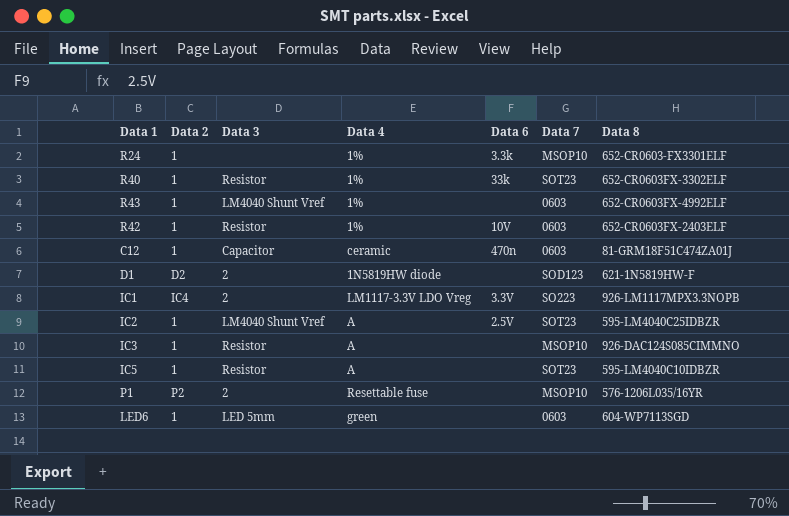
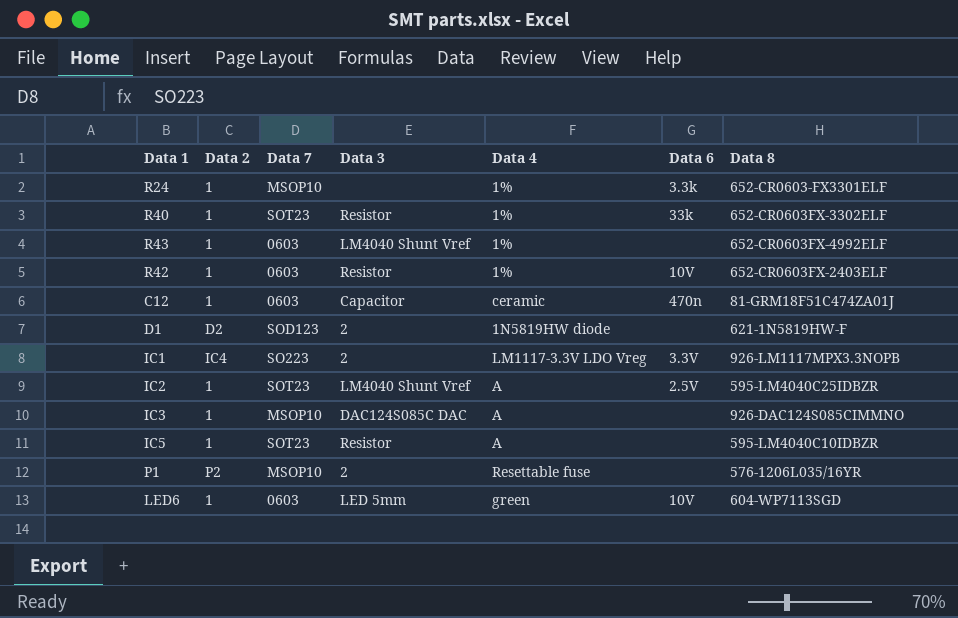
column Data 7 | position: 6 -> 3
IC3 | Data 3: Resistor -> DAC124S085C DAC
LED6 | Data 6: none -> 10V

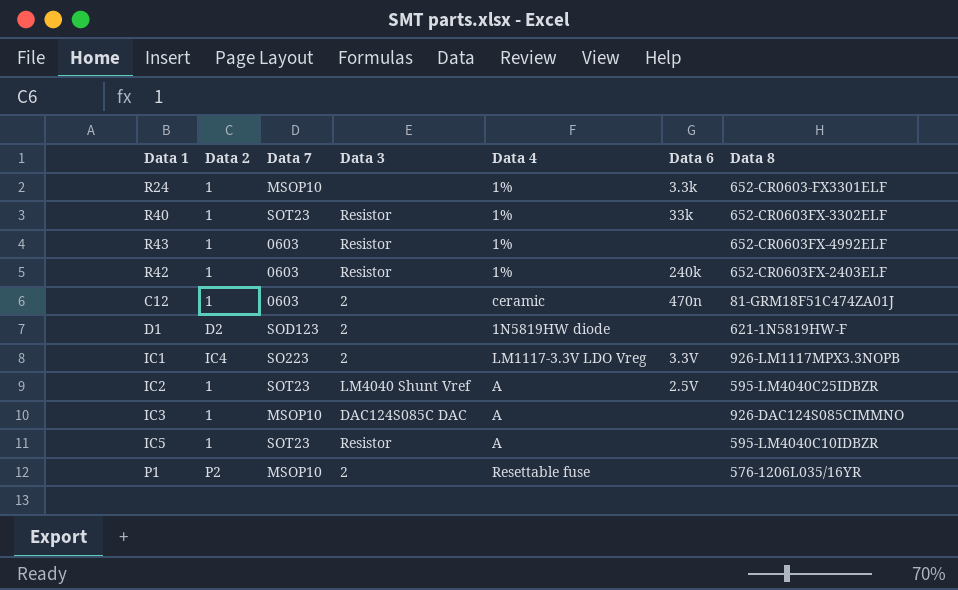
row LED6: 1 | 0603 | LED 5mm | green | 10V | 604-WP7113SGD -> none
R43 | Data 3: LM4040 Shunt Vref -> Resistor
R42 | Data 6: 10V -> 240k
C12 | Data 3: Capacitor -> 2

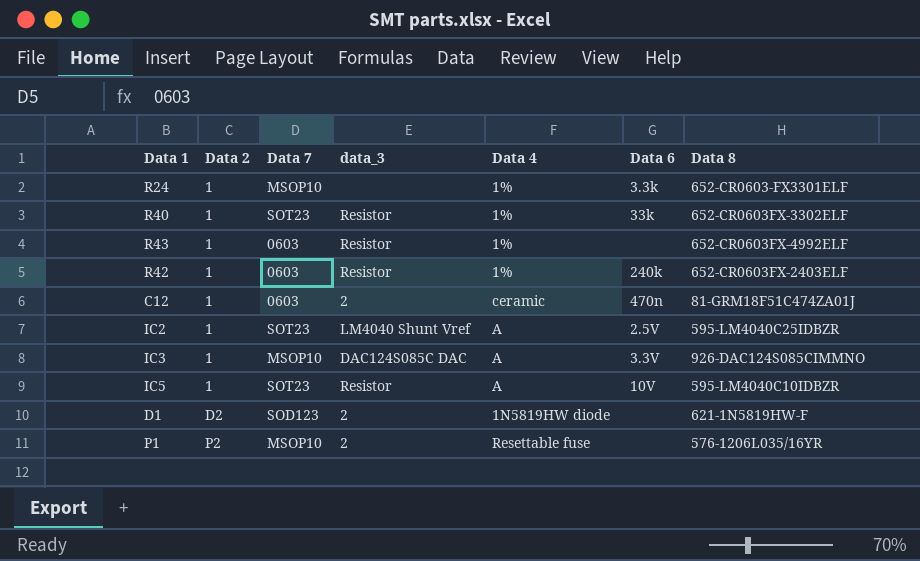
row order: none -> Data 2 ascending
column name: Data 3 -> data_3
row IC1: IC4 | SO223 | 2 | LM1117-3.3V LDO Vreg | 3.3V | 926-LM1117MPX3.3NOPB -> none
IC3 | Data 6: none -> 3.3V
IC5 | Data 6: none -> 10V

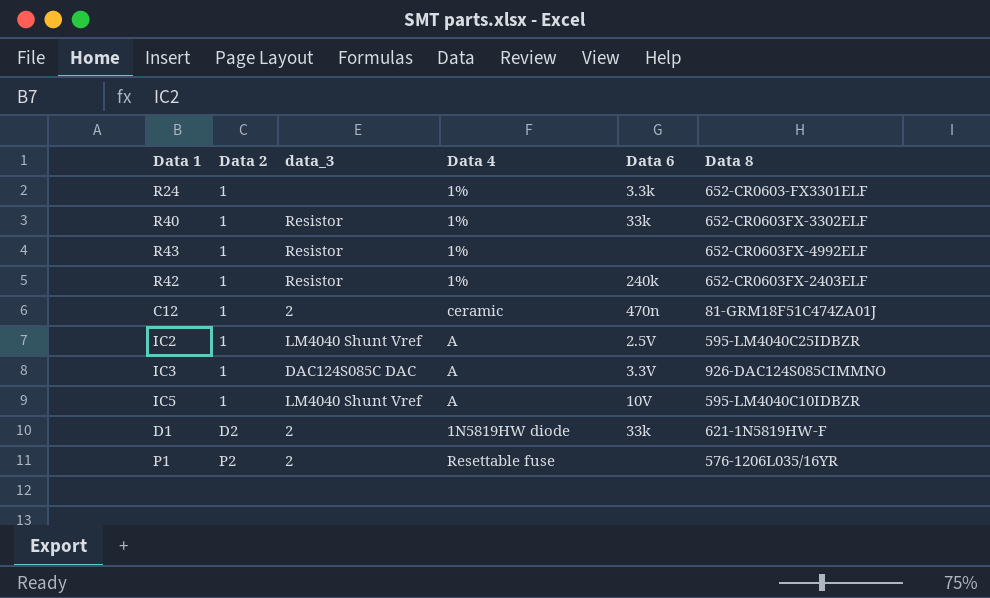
column Data 7 | position: 3 -> none
IC5 | data_3: Resistor -> LM4040 Shunt Vref
D1 | Data 6: none -> 33k

